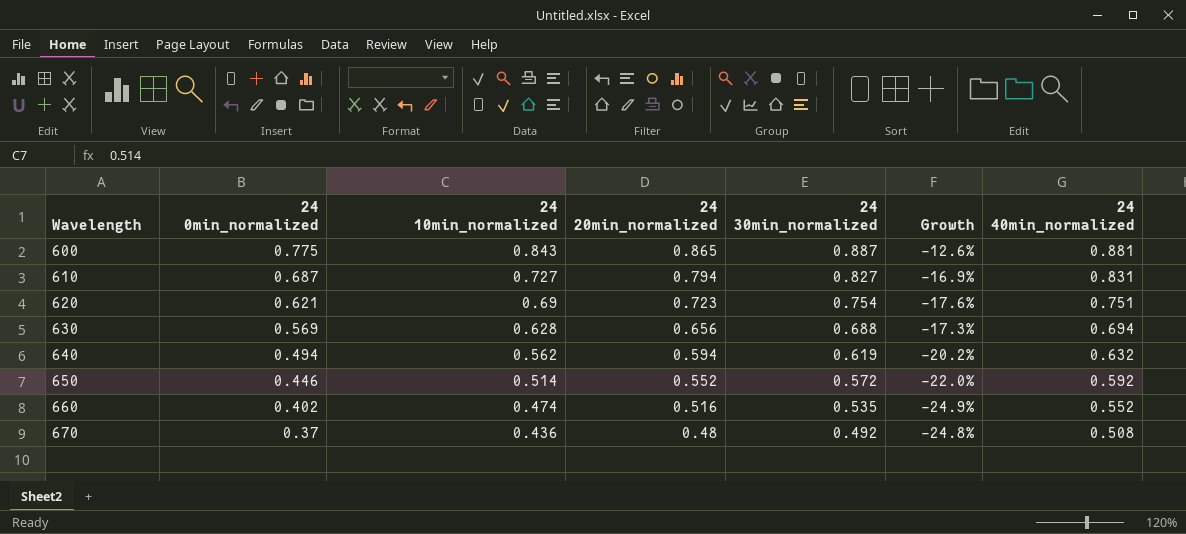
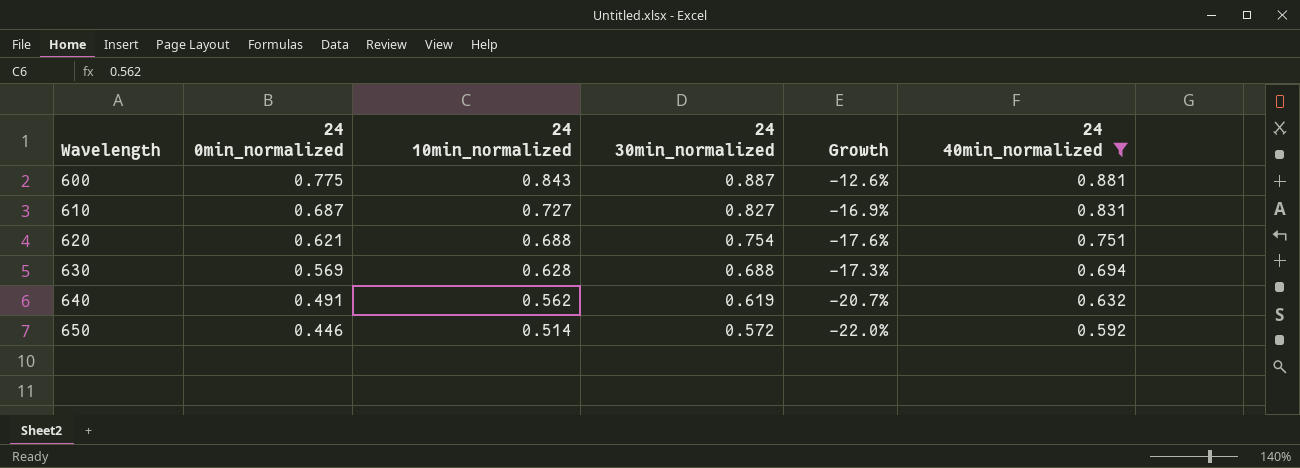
filter: none -> 24 40min_normalized >= 0.592
column 24 20min_normalized | position: 4 -> none
620 | 24 10min_normalized: 0.69 -> 0.688
640 | 24 0min_normalized: 0.494 -> 0.491
640 | Growth: -20.2% -> -20.7%

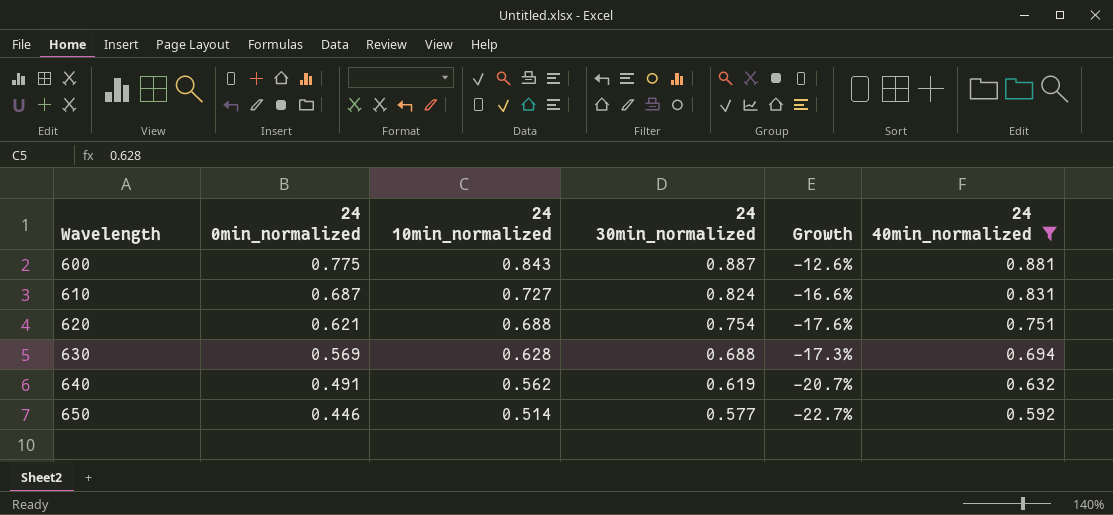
610 | 24 30min_normalized: 0.827 -> 0.824
610 | Growth: -16.9% -> -16.6%
650 | 24 30min_normalized: 0.572 -> 0.577
650 | Growth: -22.0% -> -22.7%

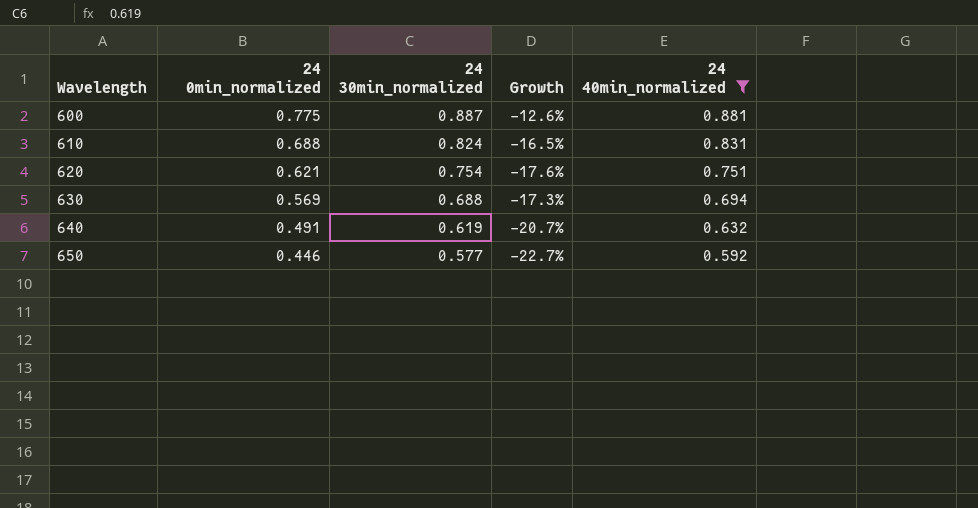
column 24 10min_normalized | position: 3 -> none
610 | 24 0min_normalized: 0.687 -> 0.688
610 | Growth: -16.6% -> -16.5%

